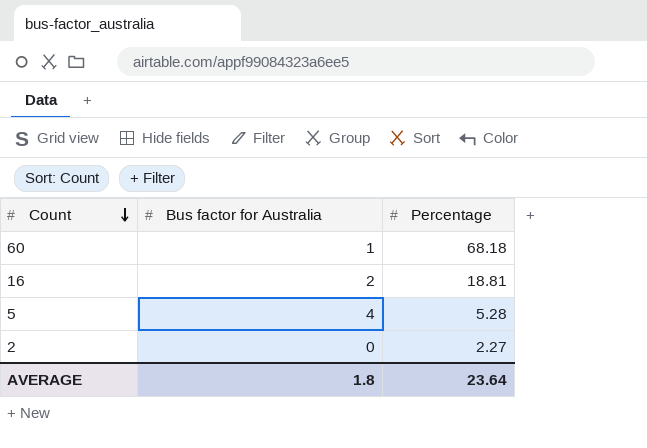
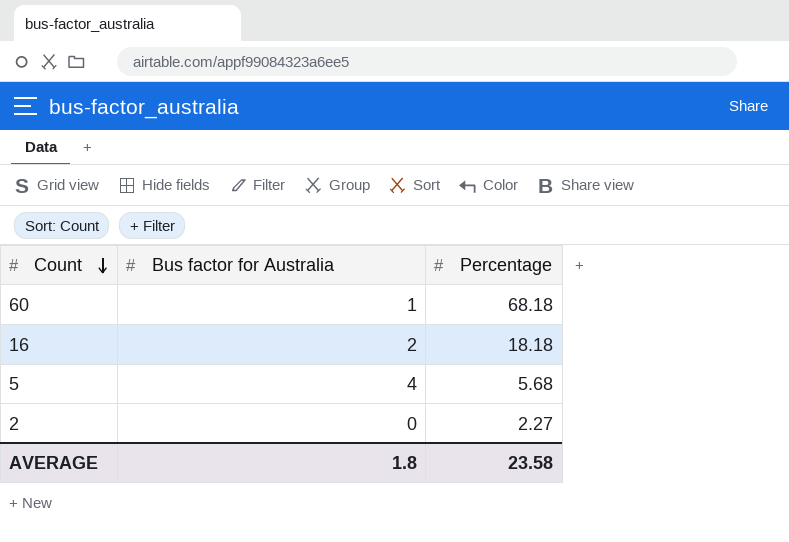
16 | Percentage: 18.81 -> 18.18
5 | Percentage: 5.28 -> 5.68
AVERAGE | Percentage: 23.64 -> 23.58

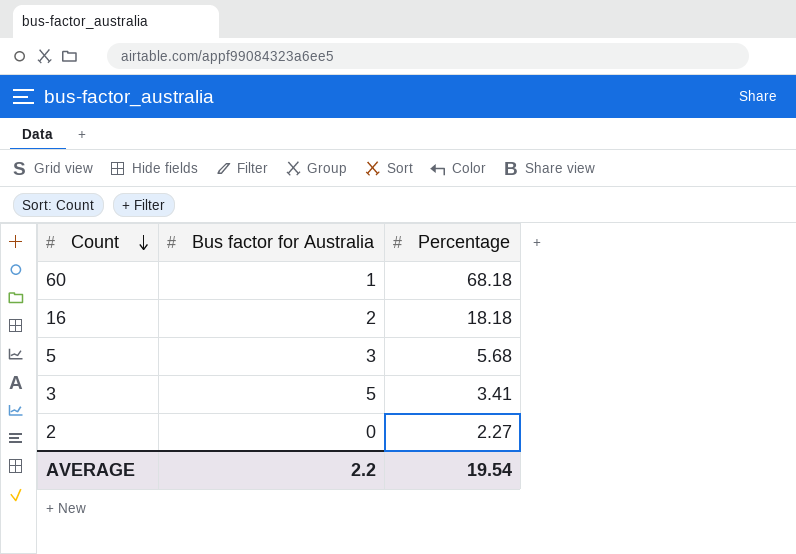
5 | Bus factor for Australia: 4 -> 3
row 3: none -> 5 | 3.41
AVERAGE | Bus factor for Australia: 1.8 -> 2.2
AVERAGE | Percentage: 23.58 -> 19.54

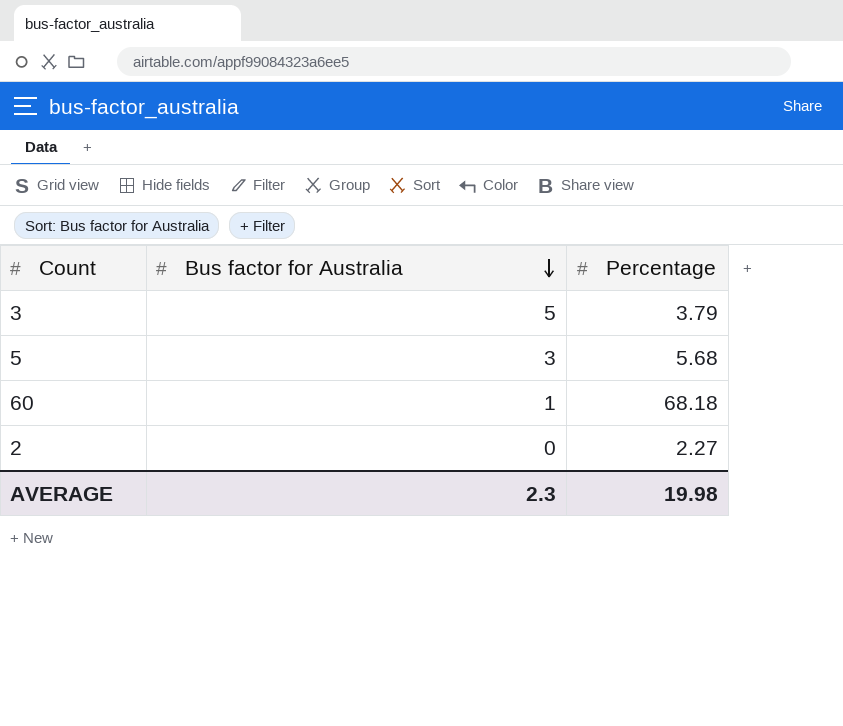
row order: Count descending -> Bus factor for Australia descending
row 16: 2 | 18.18 -> none
3 | Percentage: 3.41 -> 3.79
AVERAGE | Bus factor for Australia: 2.2 -> 2.3
AVERAGE | Percentage: 19.54 -> 19.98

